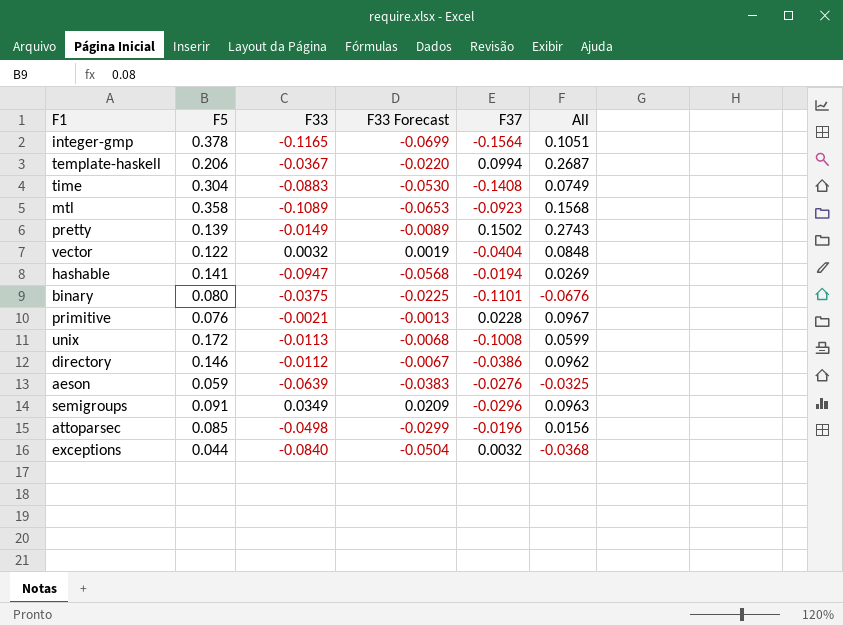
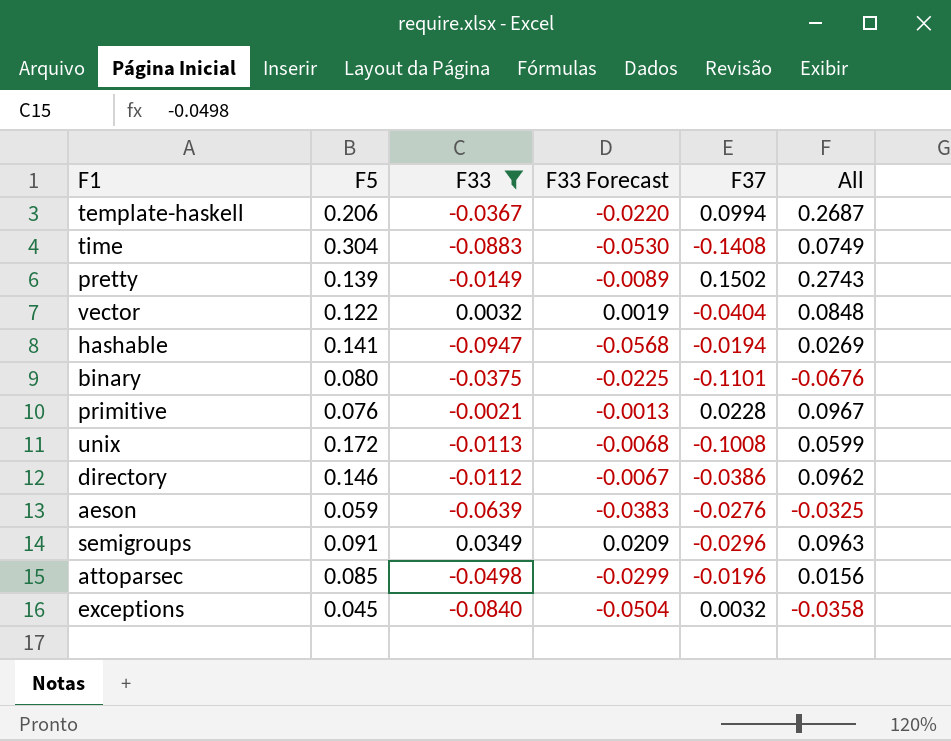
filter: none -> F33 >= -0.0947
exceptions | F5: 0.044 -> 0.045
exceptions | All: -0.0368 -> -0.0358

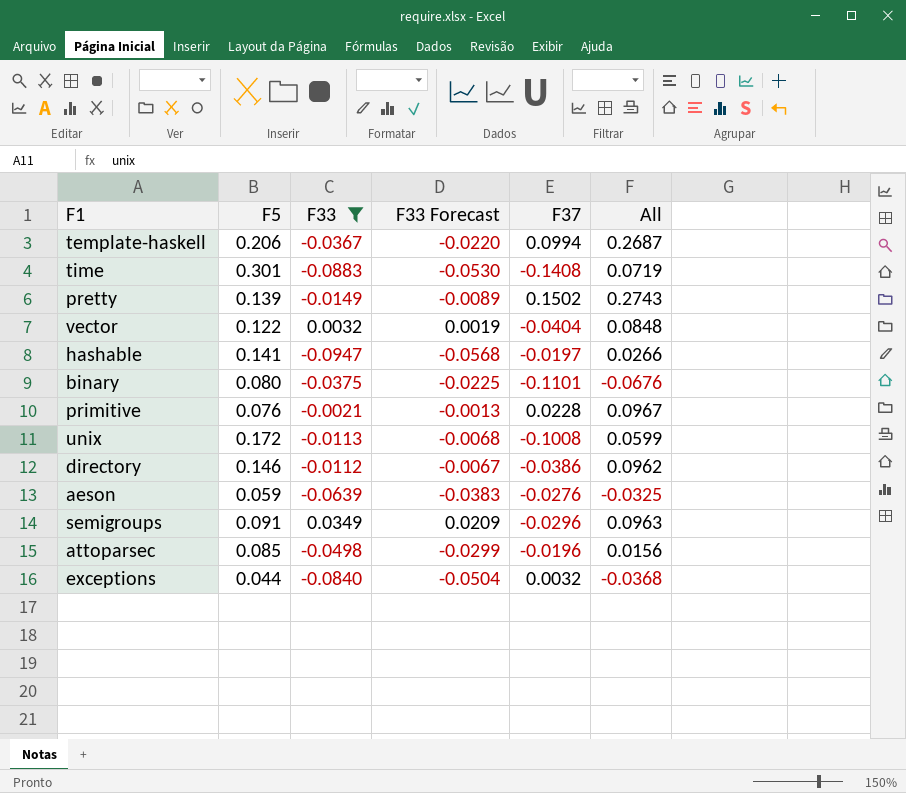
time | F5: 0.304 -> 0.301
time | All: 0.0749 -> 0.0719
hashable | F37: -0.0194 -> -0.0197
hashable | All: 0.0269 -> 0.0266
exceptions | F5: 0.045 -> 0.044
exceptions | All: -0.0358 -> -0.0368

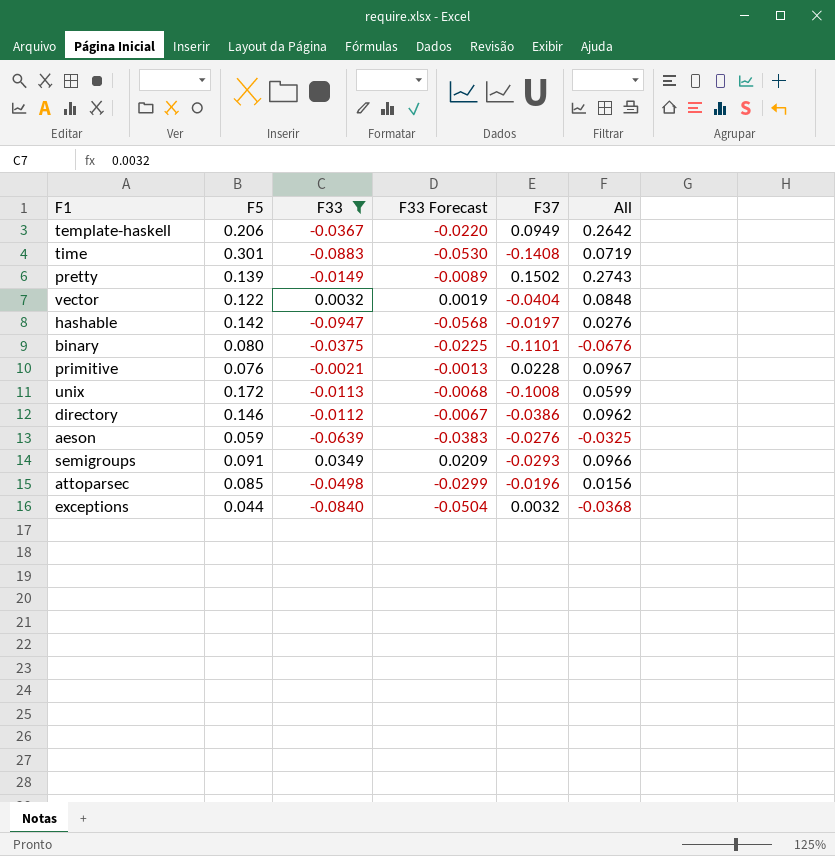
template-haskell | F37: 0.0994 -> 0.0949
template-haskell | All: 0.2687 -> 0.2642
hashable | F5: 0.141 -> 0.142
hashable | All: 0.0266 -> 0.0276
semigroups | F37: -0.0296 -> -0.0293
semigroups | All: 0.0963 -> 0.0966

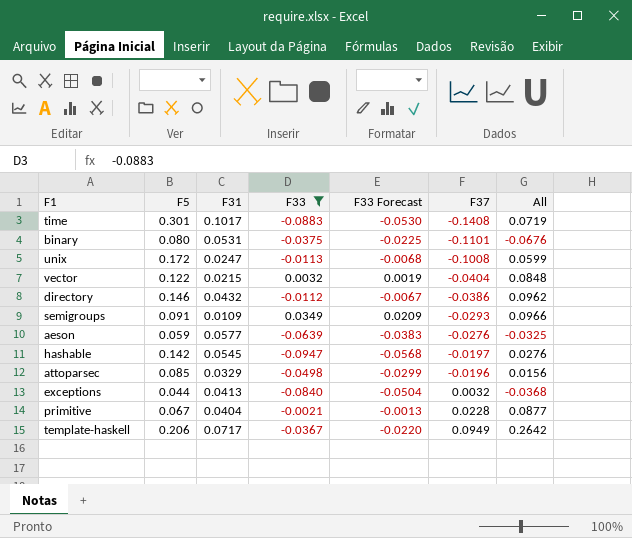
row order: none -> F37 ascending
column F31 | position: none -> 3
row pretty: 0.139 | -0.0149 | -0.0089 | 0.1502 | 0.2743 -> none
primitive | F5: 0.076 -> 0.067
primitive | All: 0.0967 -> 0.0877

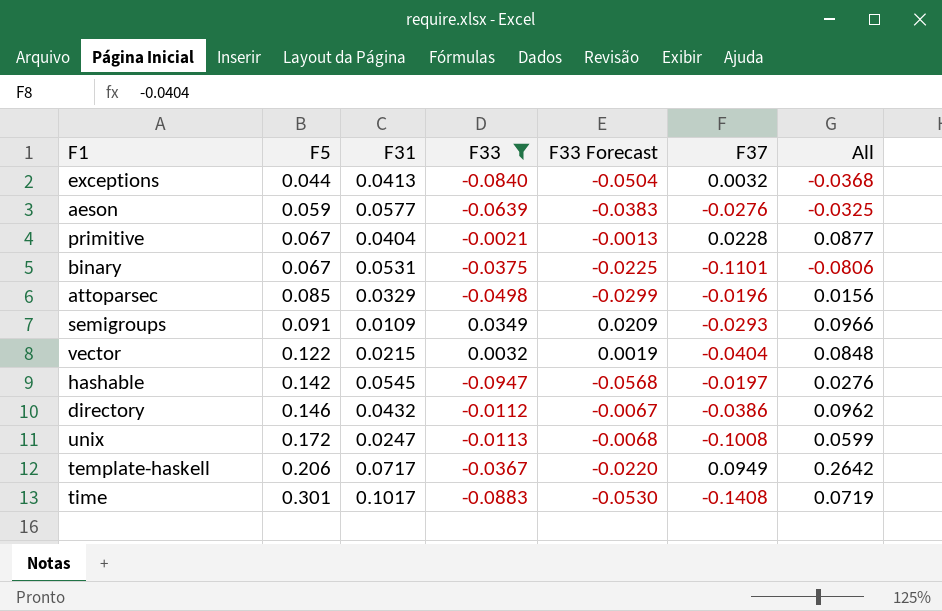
row order: F37 ascending -> F5 ascending
binary | F5: 0.080 -> 0.067
binary | All: -0.0676 -> -0.0806

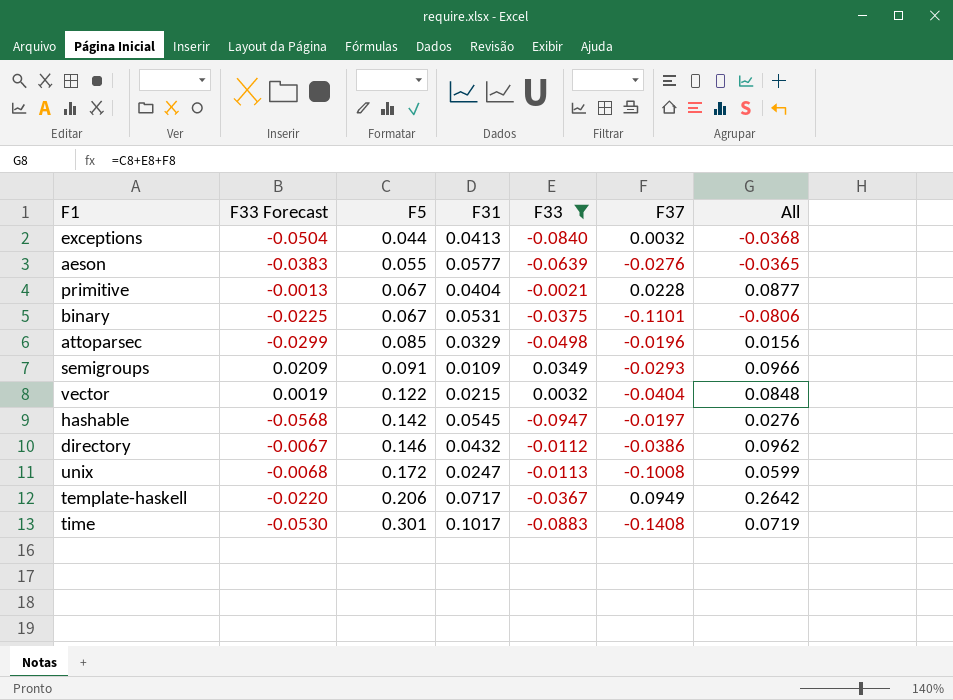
column F33 Forecast | position: 5 -> 2
aeson | F5: 0.059 -> 0.055
aeson | All: -0.0325 -> -0.0365

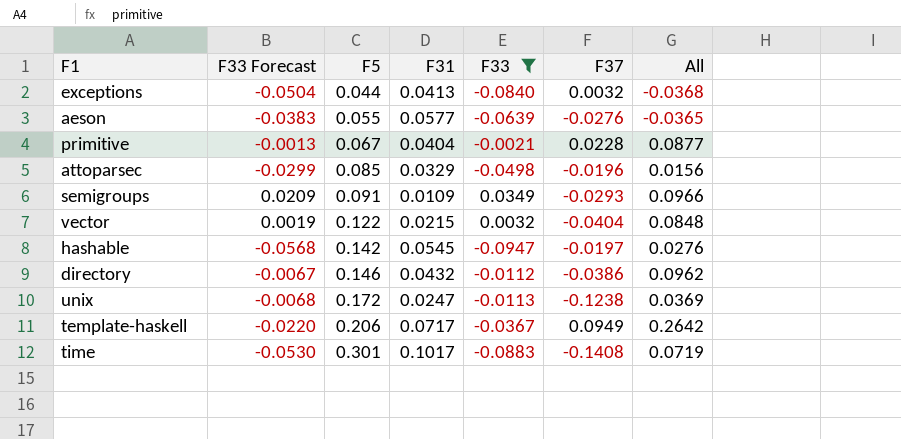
row binary: -0.0225 | 0.067 | 0.0531 | -0.0375 | -0.1101 | -0.0806 -> none
unix | F37: -0.1008 -> -0.1238
unix | All: 0.0599 -> 0.0369

